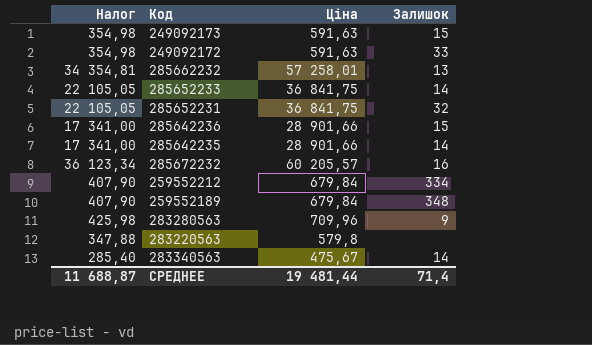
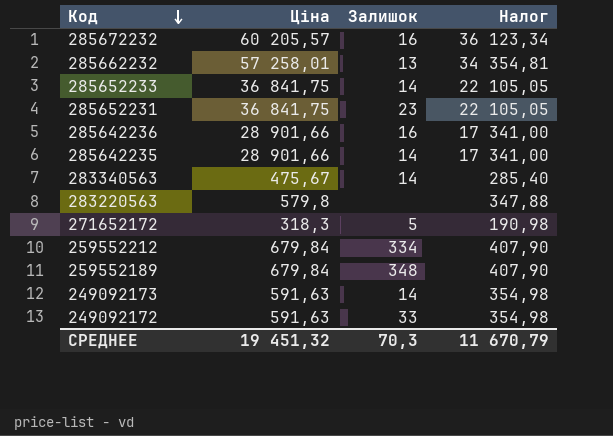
row order: none -> Код descending
column Налог | position: 1 -> 4
row 283280563: 425,98 | 709,96 | 9 -> none
285652231 | Залишок: 32 -> 23
285642236 | Залишок: 15 -> 16
row 271652172: none -> 318,3 | 5 | 190,98
249092173 | Залишок: 15 -> 14
СРЕДНЕЕ | Ціна: 19 481,44 -> 19 451,32
СРЕДНЕЕ | Залишок: 71,4 -> 70,3
СРЕДНЕЕ | Налог: 11 688,87 -> 11 670,79

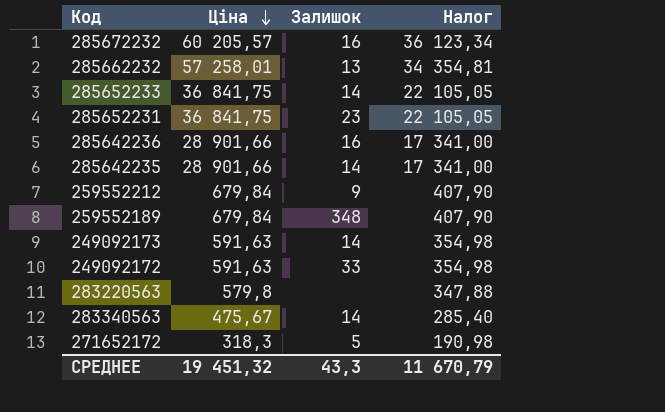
row order: Код descending -> Ціна descending
259552212 | Залишок: 334 -> 9
СРЕДНЕЕ | Залишок: 70,3 -> 43,3

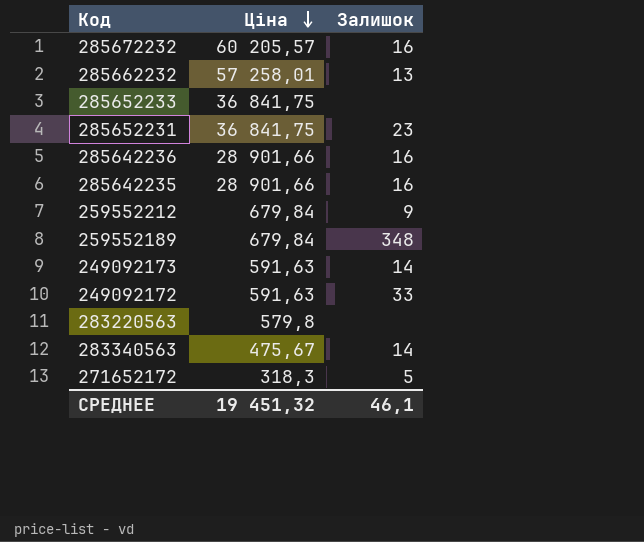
column Налог | formula: [Ціна] * 0,6 -> none
285652233 | Залишок: 14 -> none
285642235 | Залишок: 14 -> 16
СРЕДНЕЕ | Залишок: 43,3 -> 46,1

